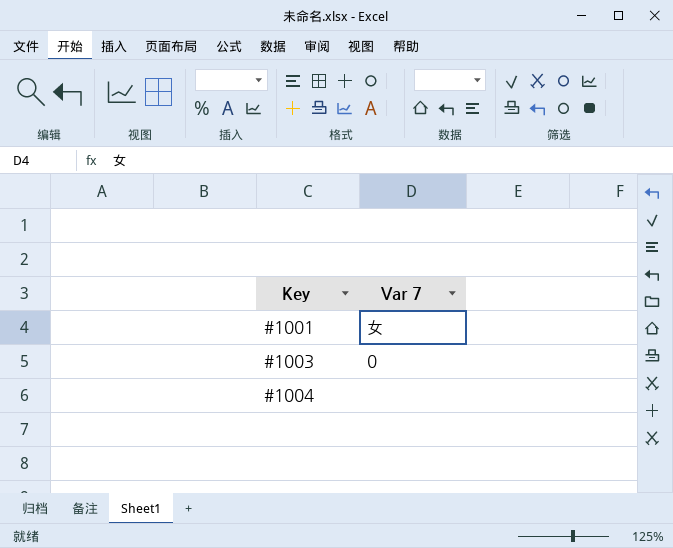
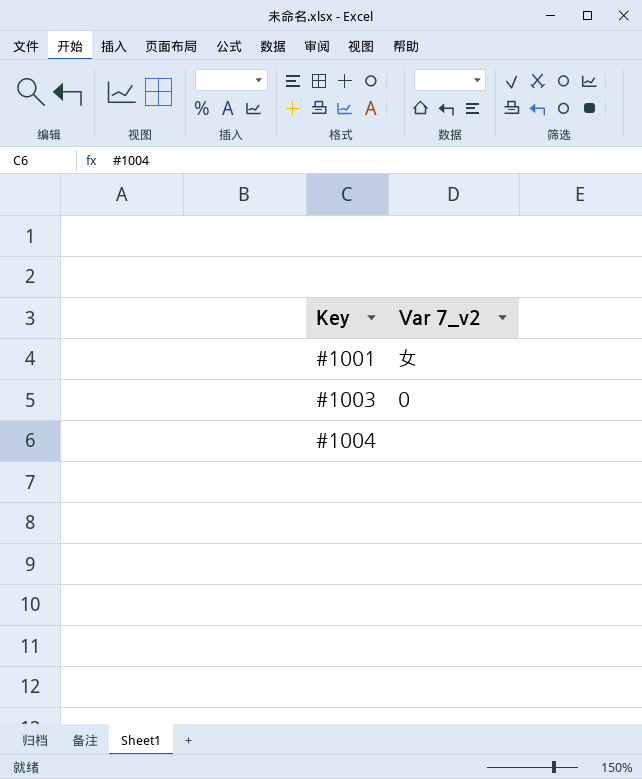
column name: Var 7 -> Var 7_v2

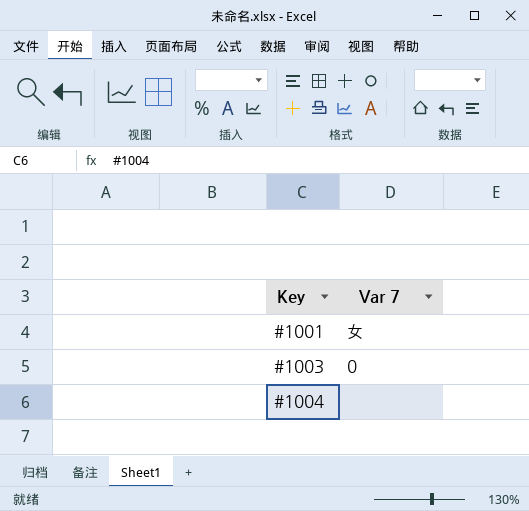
column name: Var 7_v2 -> Var 7

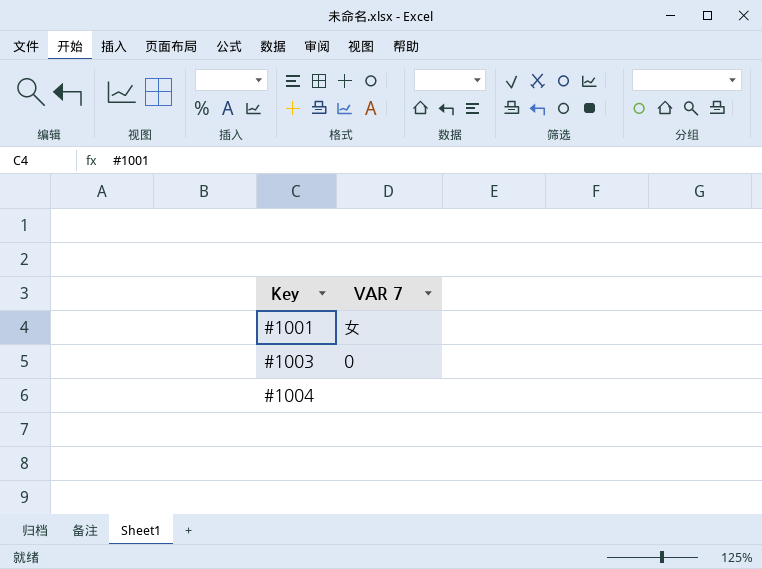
column name: Var 7 -> VAR 7

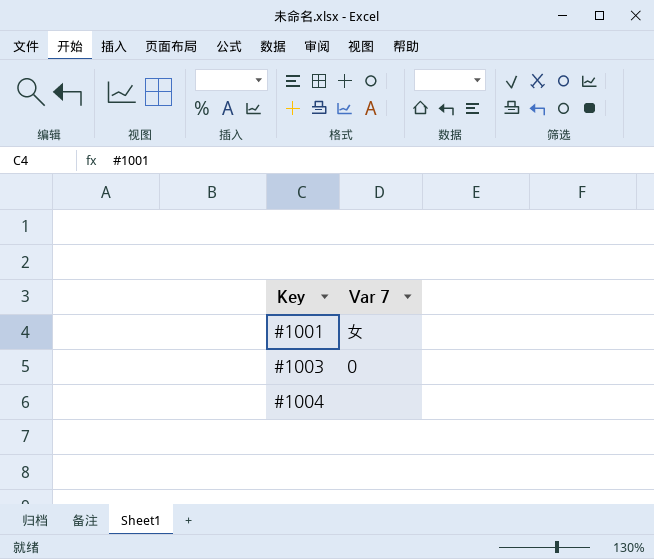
column name: VAR 7 -> Var 7

